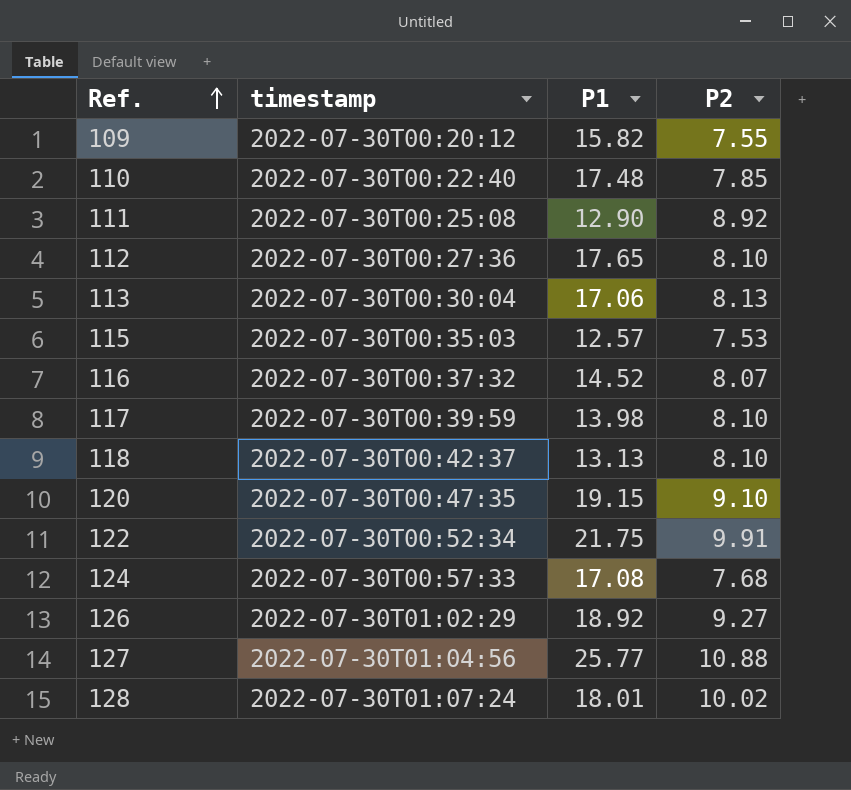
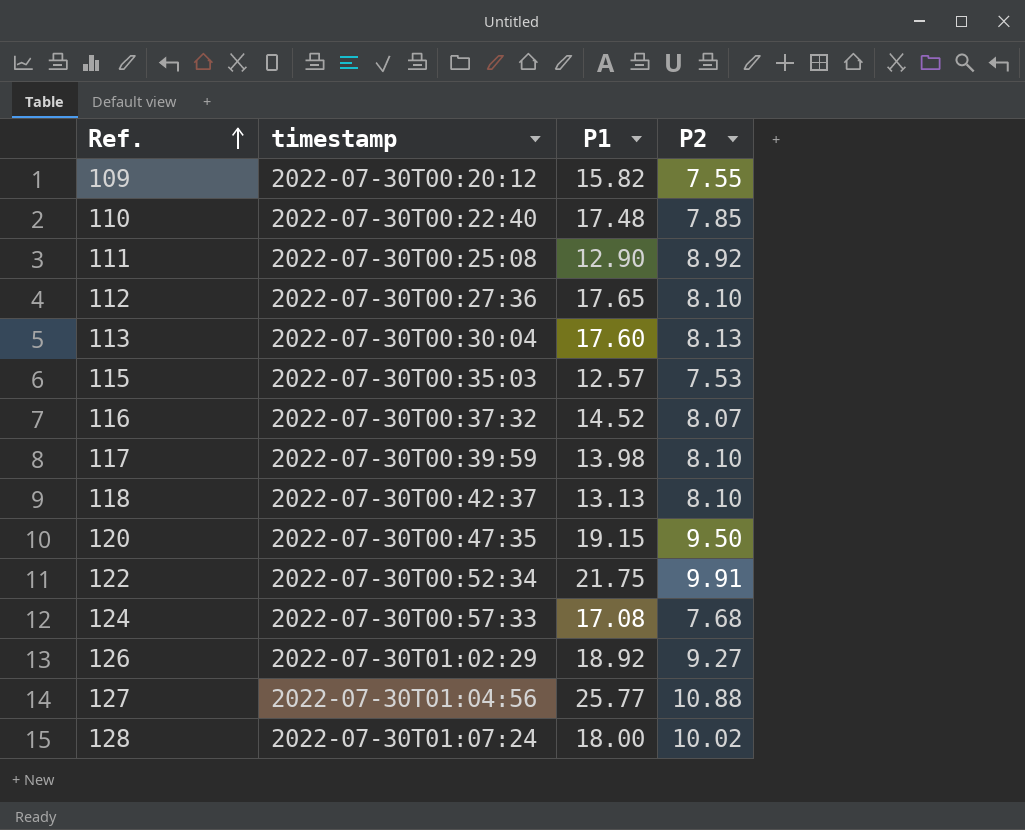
113 | P1: 17.06 -> 17.60
120 | P2: 9.10 -> 9.50
128 | P1: 18.01 -> 18.00

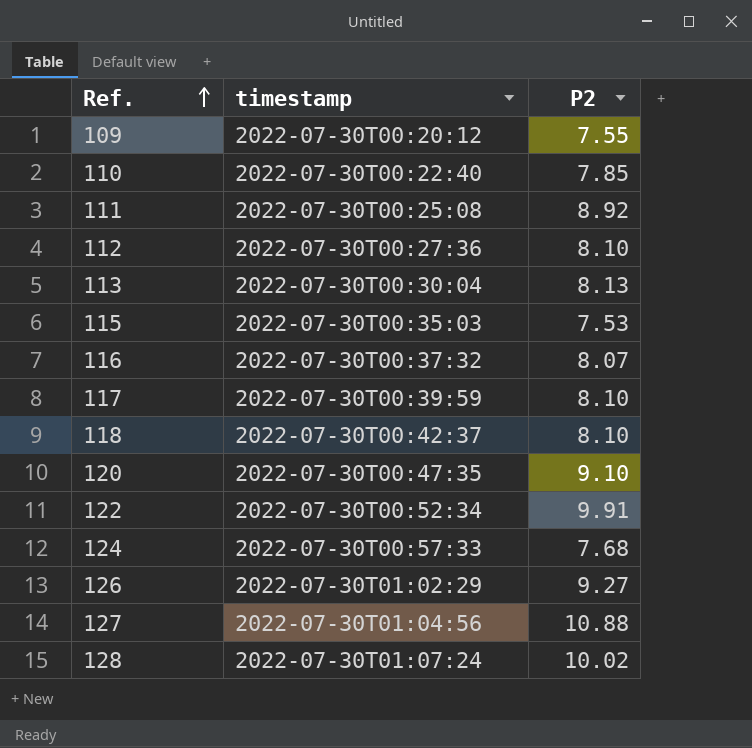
column P1 | position: 3 -> none
120 | P2: 9.50 -> 9.10

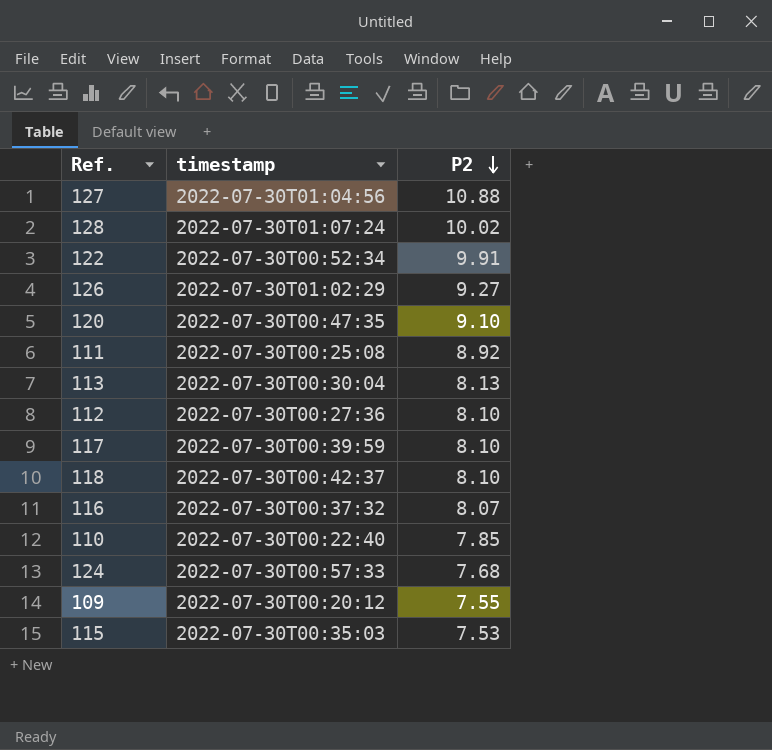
row order: Ref. ascending -> P2 descending

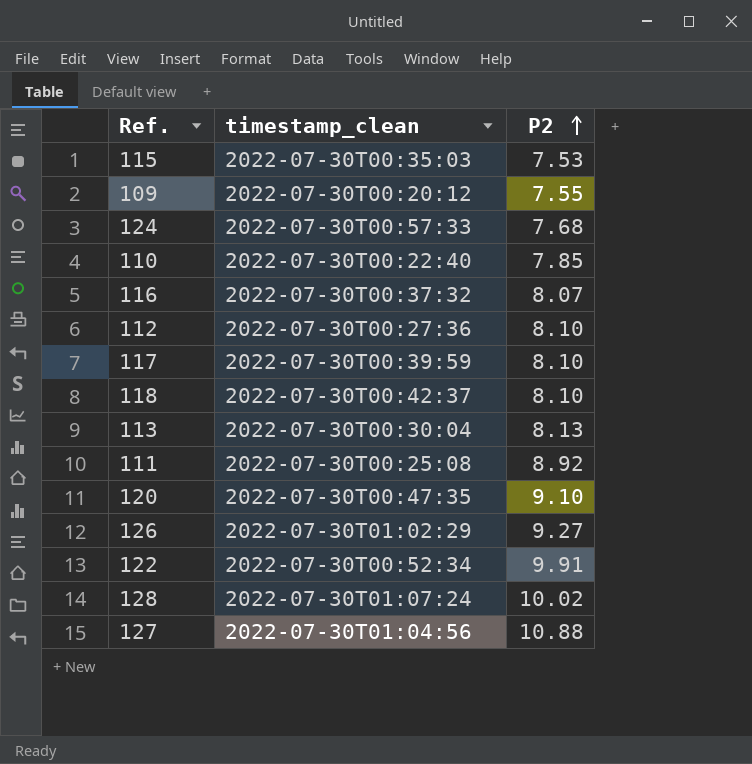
row order: P2 descending -> P2 ascending
column name: timestamp -> timestamp_clean

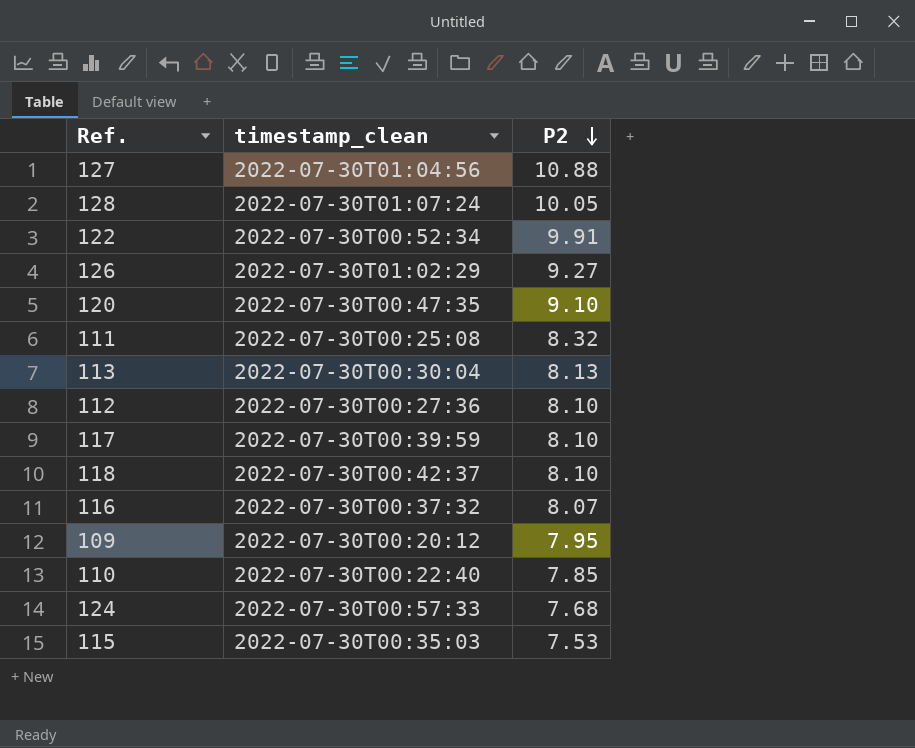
row order: P2 ascending -> P2 descending
128 | P2: 10.02 -> 10.05
111 | P2: 8.92 -> 8.32
109 | P2: 7.55 -> 7.95

